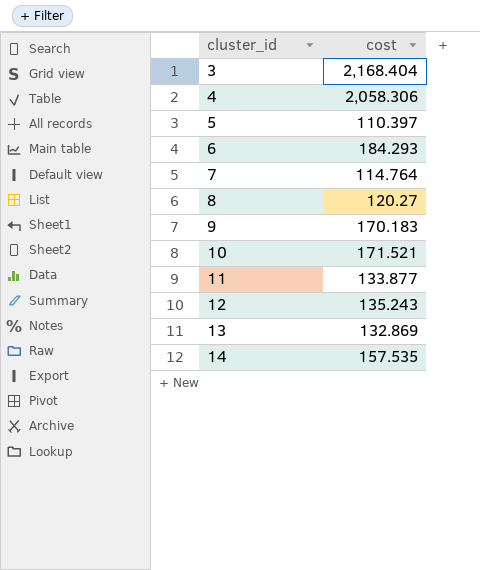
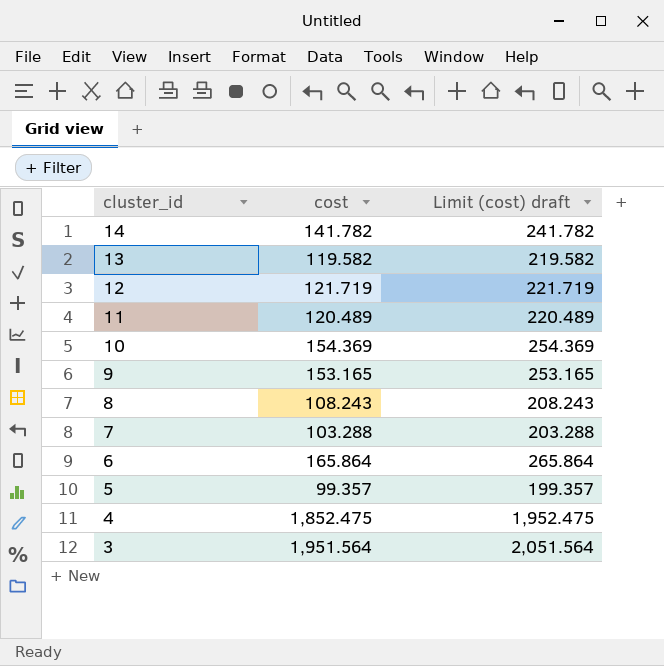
row order: cluster_id ascending -> cluster_id descending
column Limit (cost) draft | formula: none -> [cost] + 100
14 | cost: 157.535 -> 141.782
13 | cost: 132.869 -> 119.582
12 | cost: 135.243 -> 121.719
11 | cost: 133.877 -> 120.489
10 | cost: 171.521 -> 154.369
9 | cost: 170.183 -> 153.165
8 | cost: 120.27 -> 108.243
7 | cost: 114.764 -> 103.288
6 | cost: 184.293 -> 165.864
5 | cost: 110.397 -> 99.357
4 | cost: 2,058.306 -> 1,852.475
3 | cost: 2,168.404 -> 1,951.564

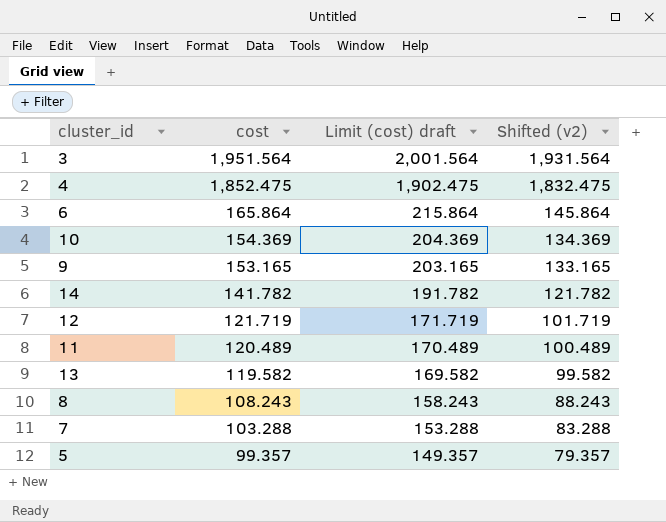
row order: cluster_id descending -> cost descending
column Limit (cost) draft | formula: [cost] + 100 -> [cost] + 50
column Shifted (v2) | formula: none -> [cost] - 20

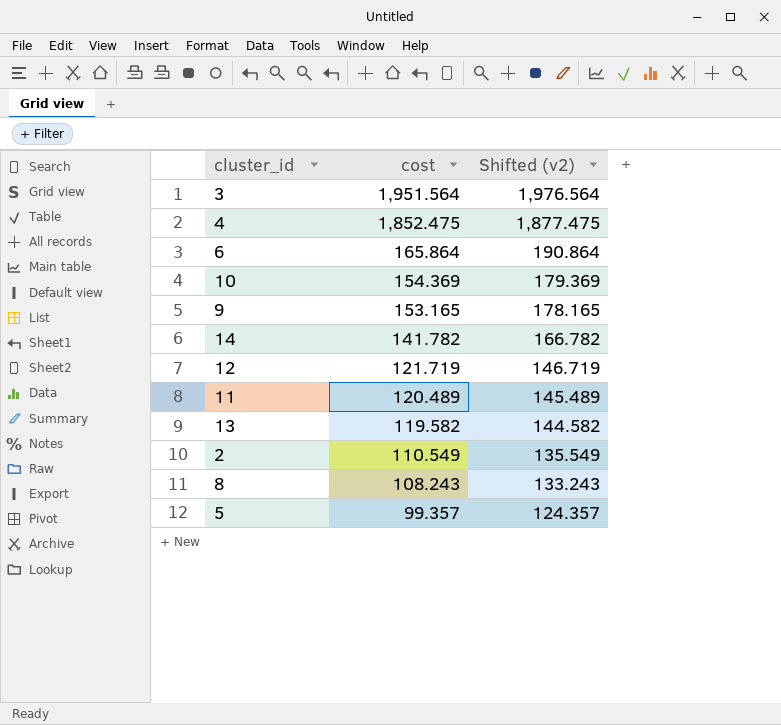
column Limit (cost) draft | formula: [cost] + 50 -> none
column Shifted (v2) | formula: [cost] - 20 -> [cost] + 25
row 7: 103.288 | 153.288 | 83.288 -> none
row 2: none -> 110.549 | 135.549

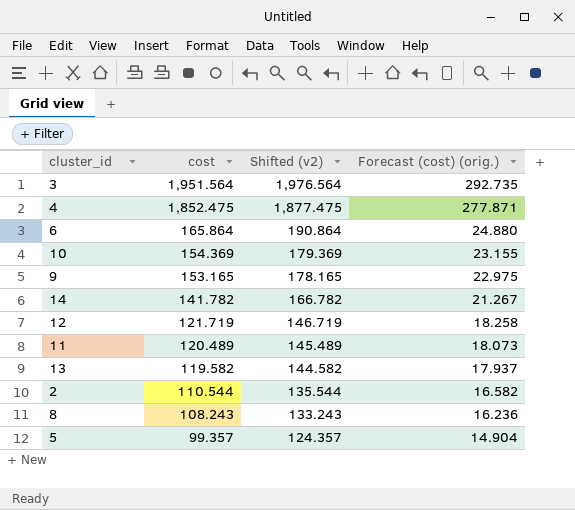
column Forecast (cost) (orig.) | formula: none -> [cost] * 0.15
2 | cost: 110.549 -> 110.544
2 | Shifted (v2): 135.549 -> 135.544

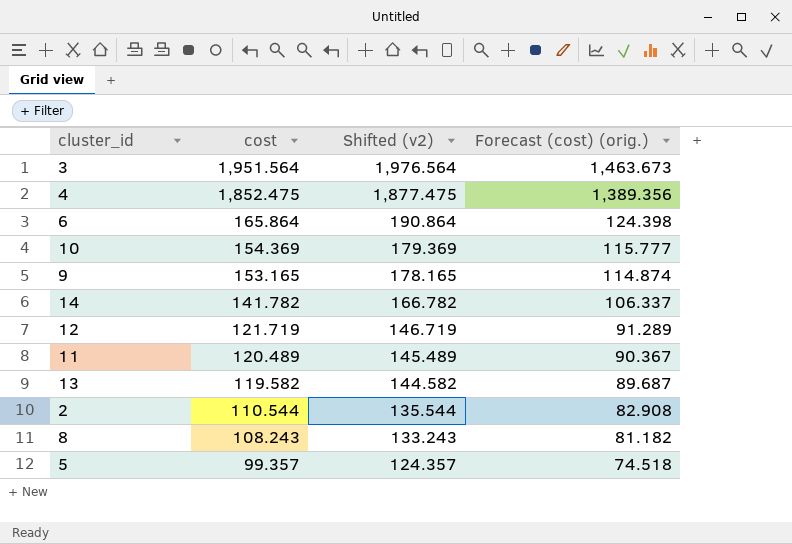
column Forecast (cost) (orig.) | formula: [cost] * 0.15 -> [cost] * 0.75

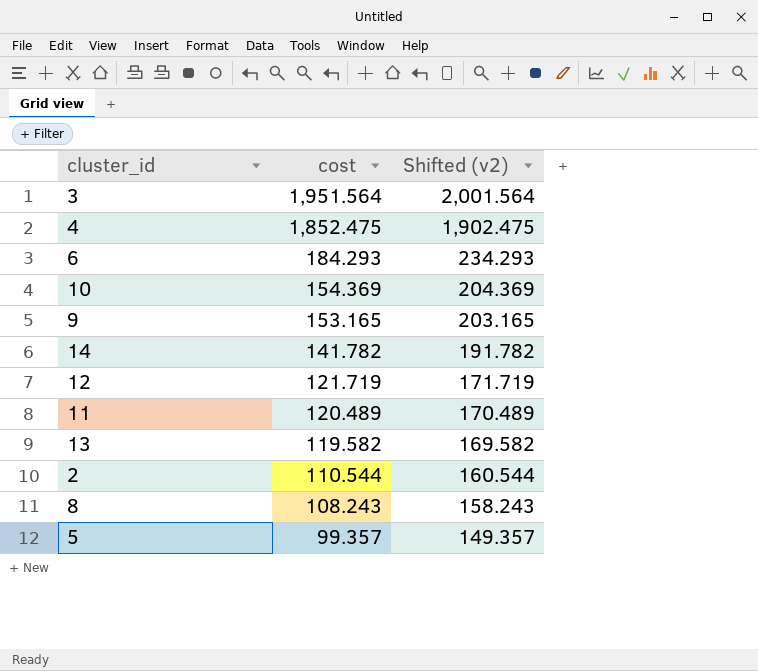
column Forecast (cost) (orig.) | formula: [cost] * 0.75 -> none
column Shifted (v2) | formula: [cost] + 25 -> [cost] + 50
6 | cost: 165.864 -> 184.293

